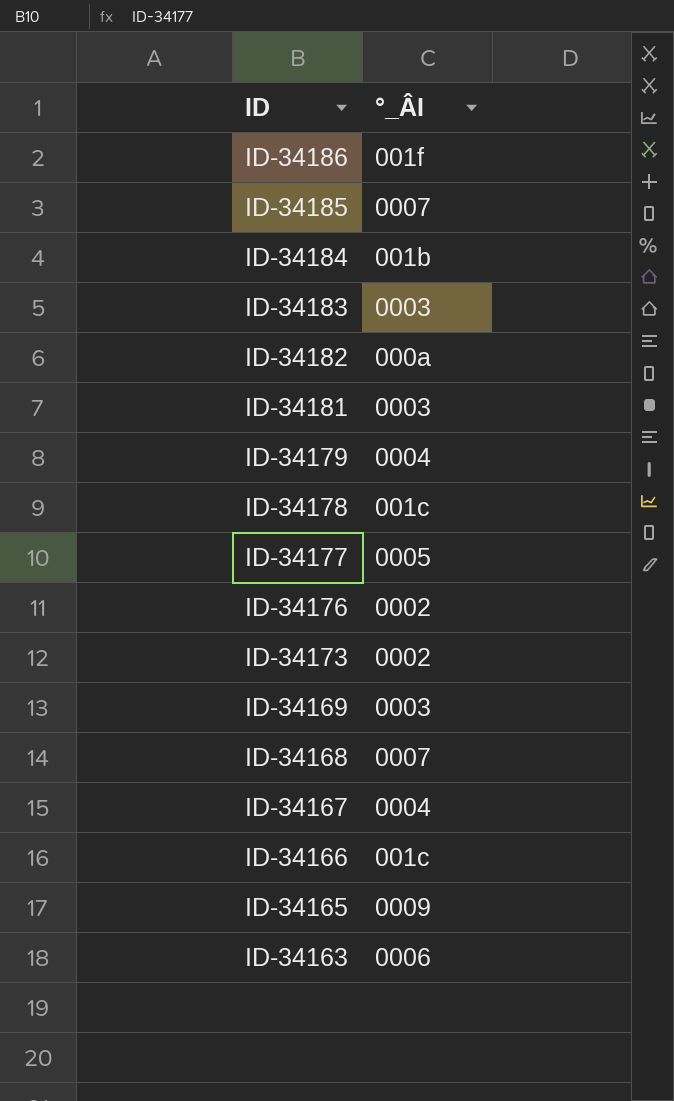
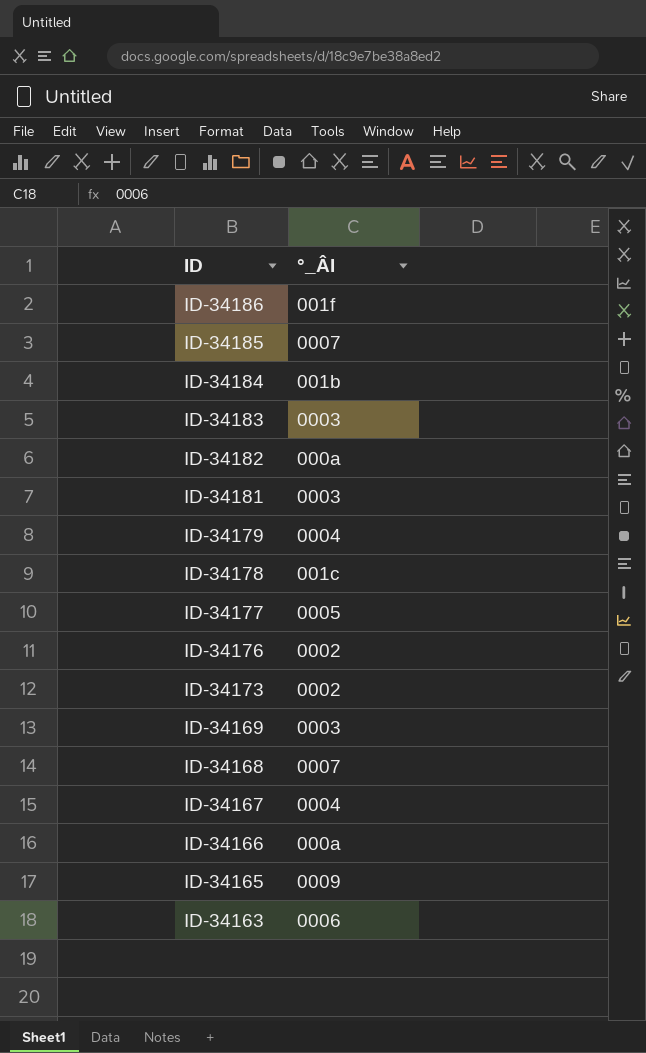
ID-34166 | °_ÂI: 001c -> 000a

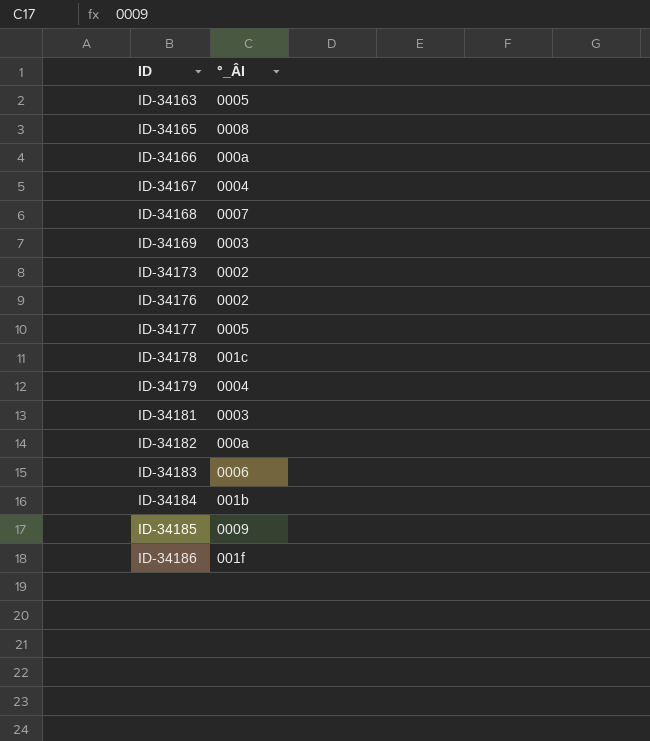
row order: ID descending -> ID ascending
ID-34163 | °_ÂI: 0006 -> 0005
ID-34165 | °_ÂI: 0009 -> 0008
ID-34183 | °_ÂI: 0003 -> 0006
ID-34185 | °_ÂI: 0007 -> 0009

